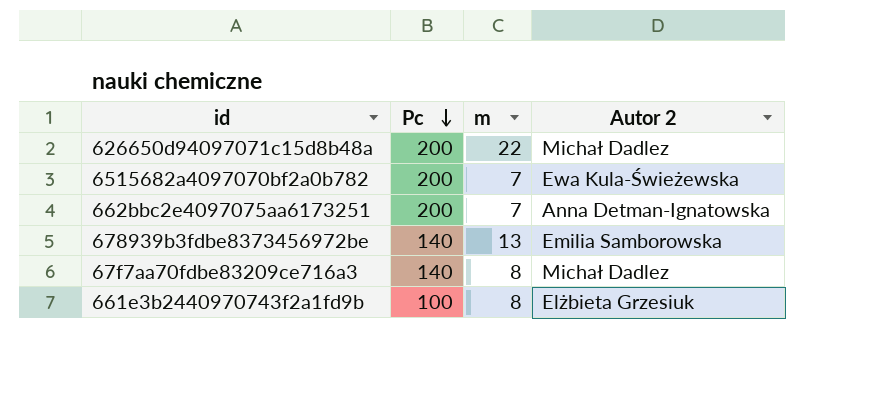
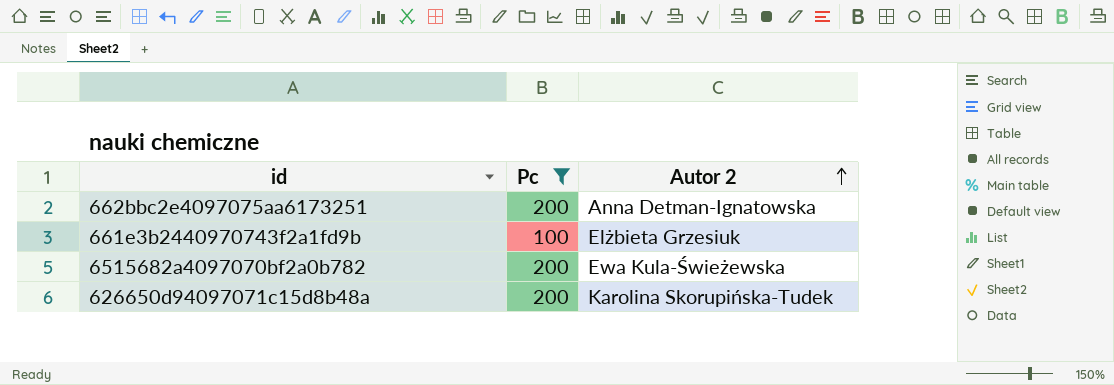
filter: none -> Pc != 140
row order: Pc descending -> Autor 2 ascending
column m | position: 3 -> none
626650d94097071c15d8b48a | Autor 2: Michał Dadlez -> Karolina Skorupińska-Tudek

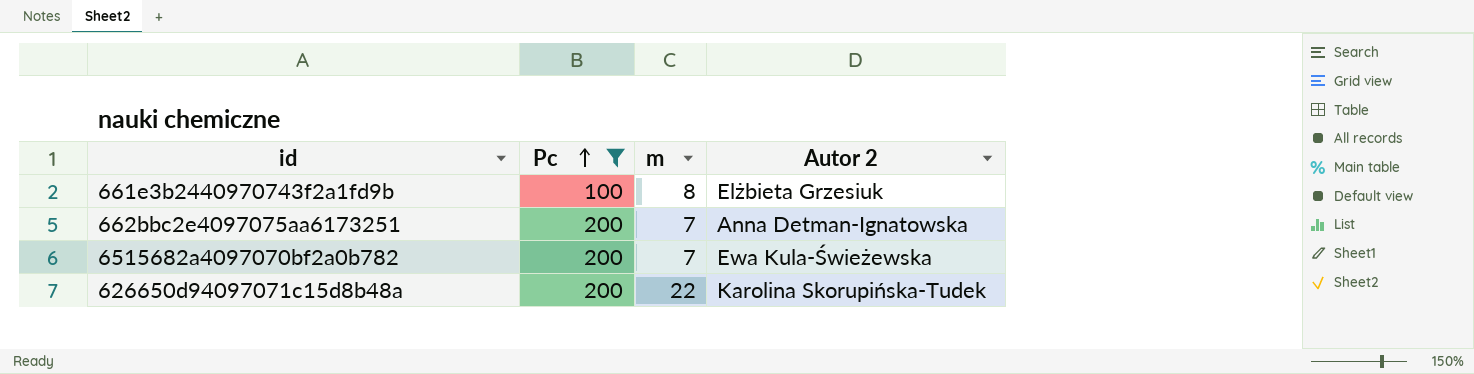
row order: Autor 2 ascending -> Pc ascending
column m | position: none -> 3

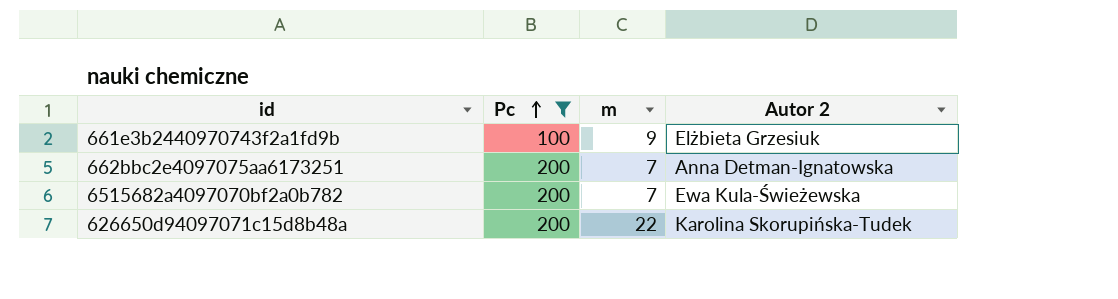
661e3b2440970743f2a1fd9b | m: 8 -> 9

